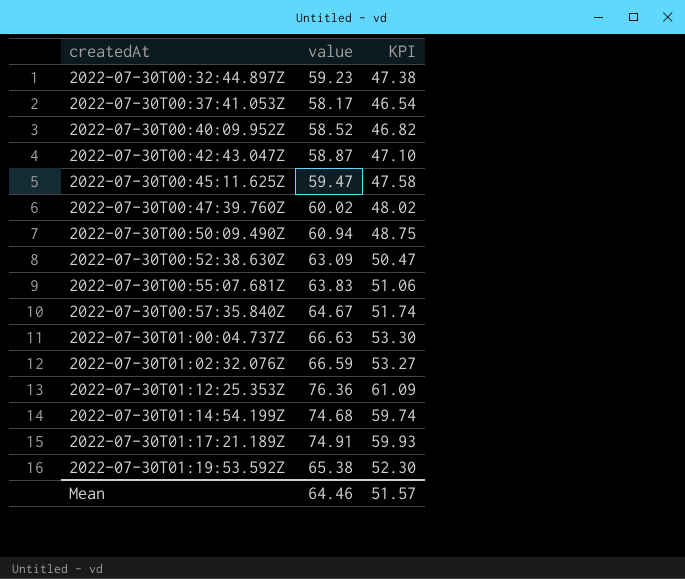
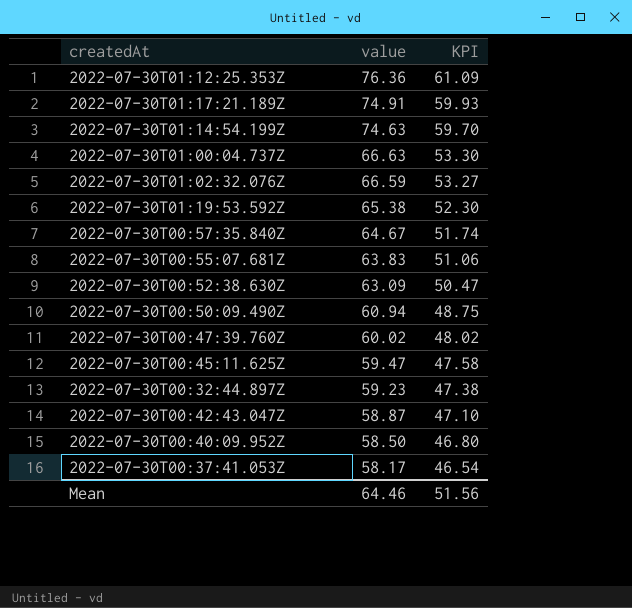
row order: createdAt ascending -> value descending
2022-07-30T01:14:54.199Z | value: 74.68 -> 74.63
2022-07-30T01:14:54.199Z | KPI: 59.74 -> 59.70
2022-07-30T00:40:09.952Z | value: 58.52 -> 58.50
2022-07-30T00:40:09.952Z | KPI: 46.82 -> 46.80
Mean | KPI: 51.57 -> 51.56

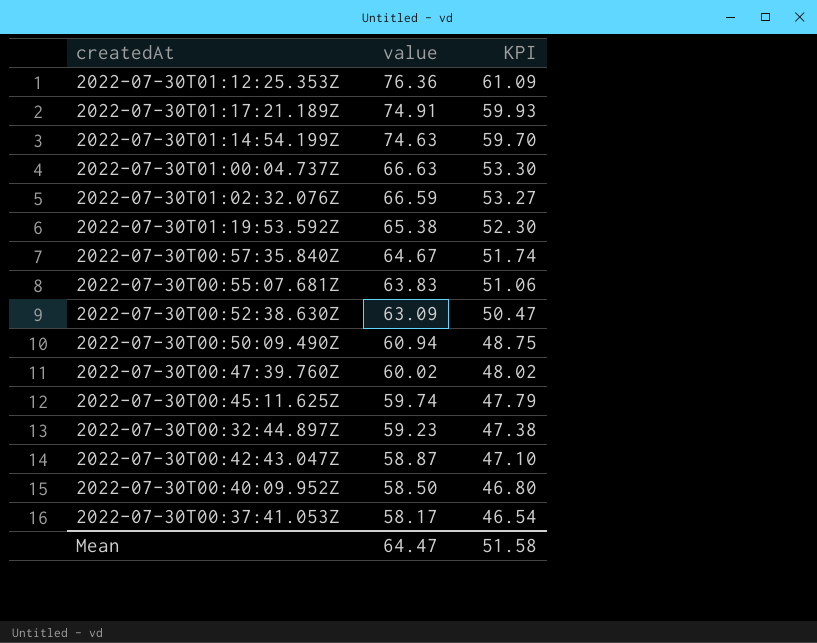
2022-07-30T00:45:11.625Z | value: 59.47 -> 59.74
2022-07-30T00:45:11.625Z | KPI: 47.58 -> 47.79
Mean | value: 64.46 -> 64.47
Mean | KPI: 51.56 -> 51.58

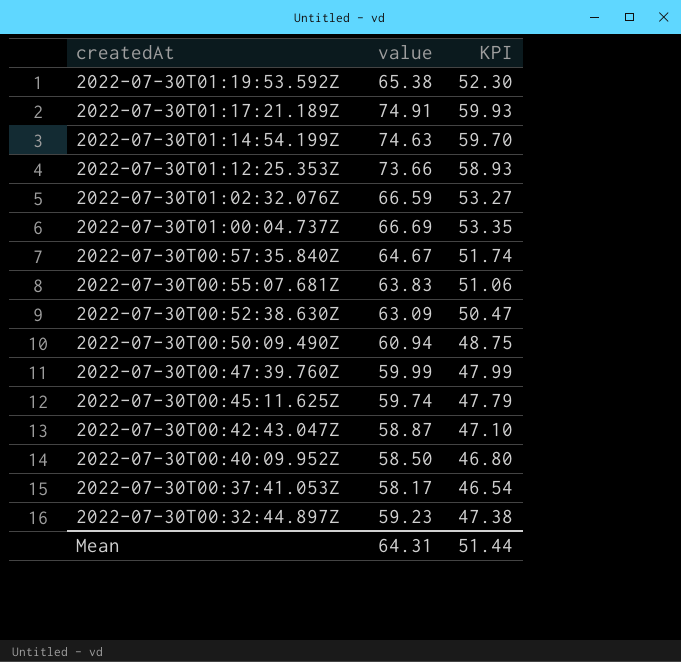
row order: value descending -> createdAt descending
2022-07-30T01:12:25.353Z | value: 76.36 -> 73.66
2022-07-30T01:12:25.353Z | KPI: 61.09 -> 58.93
2022-07-30T01:00:04.737Z | value: 66.63 -> 66.69
2022-07-30T01:00:04.737Z | KPI: 53.30 -> 53.35
2022-07-30T00:47:39.760Z | value: 60.02 -> 59.99
2022-07-30T00:47:39.760Z | KPI: 48.02 -> 47.99
Mean | value: 64.47 -> 64.31
Mean | KPI: 51.58 -> 51.44

